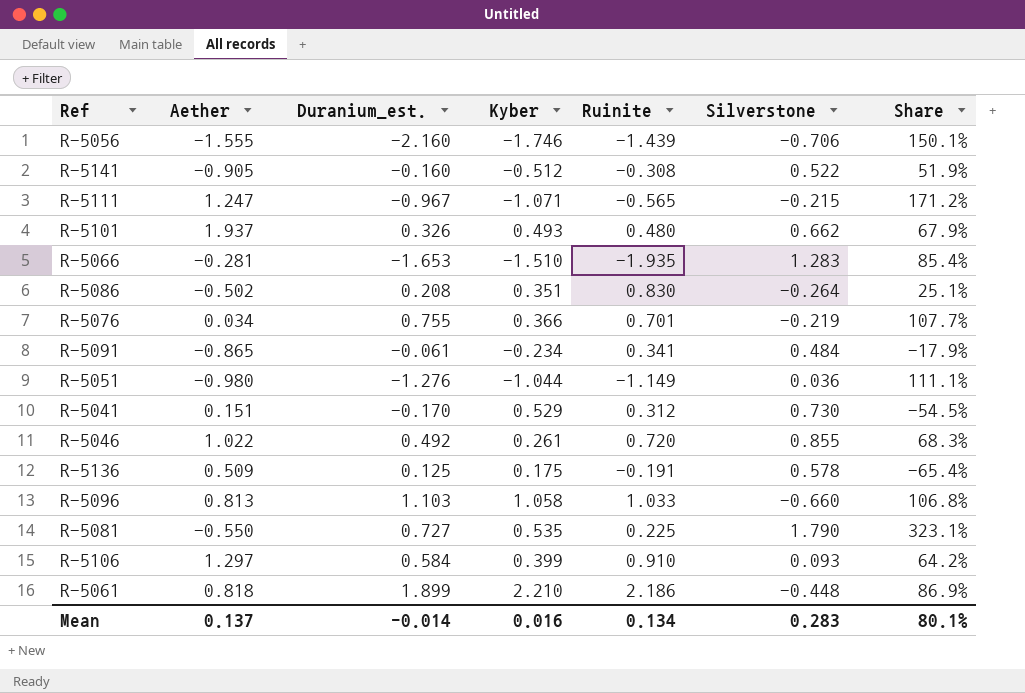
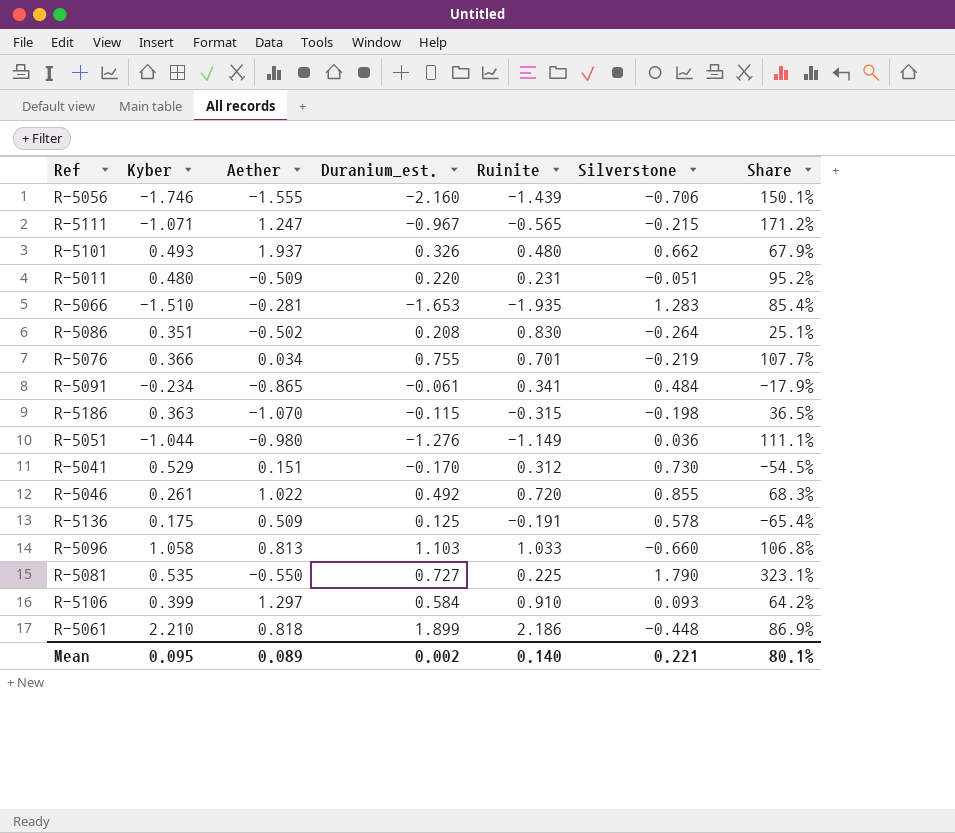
column Kyber | position: 4 -> 2
row R-5141: -0.905 | -0.160 | -0.512 | -0.308 | 0.522 | 51.9% -> none
row R-5011: none -> 0.480 | -0.509 | 0.220 | 0.231 | -0.051 | 95.2%
row R-5186: none -> 0.363 | -1.070 | -0.115 | -0.315 | -0.198 | 36.5%
Mean | Kyber: 0.016 -> 0.095
Mean | Aether: 0.137 -> 0.089
Mean | Duranium_est.: -0.014 -> 0.002
Mean | Ruinite: 0.134 -> 0.140
Mean | Silverstone: 0.283 -> 0.221

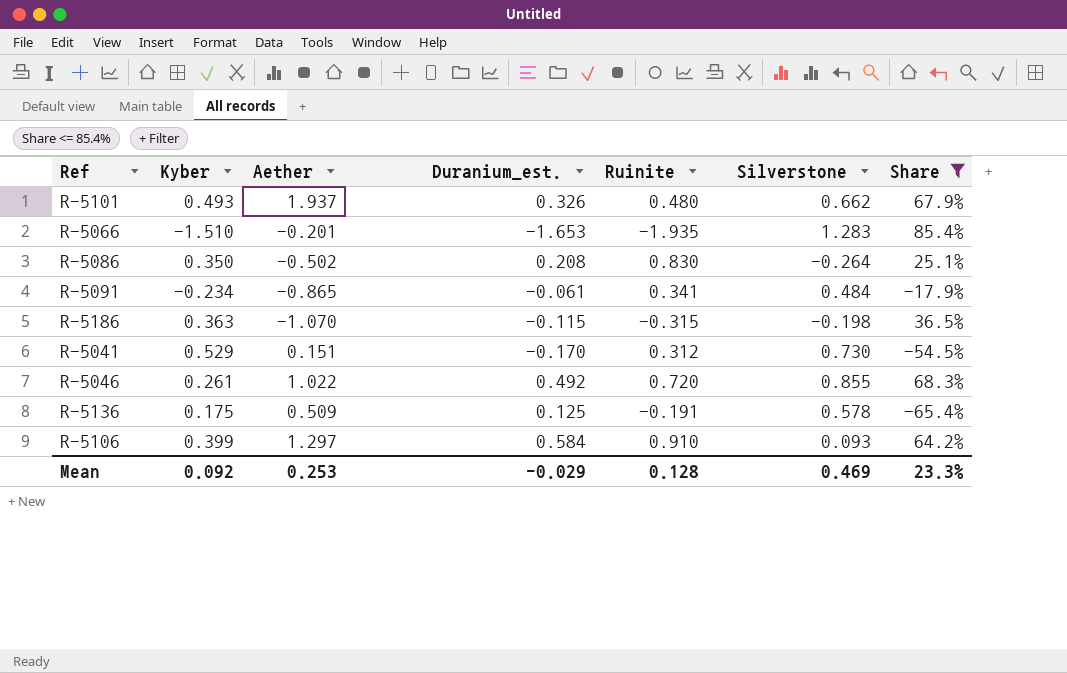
filter: none -> Share <= 85.4%
R-5066 | Aether: -0.281 -> -0.201
R-5086 | Kyber: 0.351 -> 0.350
Mean | Kyber: 0.095 -> 0.092
Mean | Aether: 0.089 -> 0.253
Mean | Duranium_est.: 0.002 -> -0.029
Mean | Ruinite: 0.140 -> 0.128
Mean | Silverstone: 0.221 -> 0.469
Mean | Share: 80.1% -> 23.3%

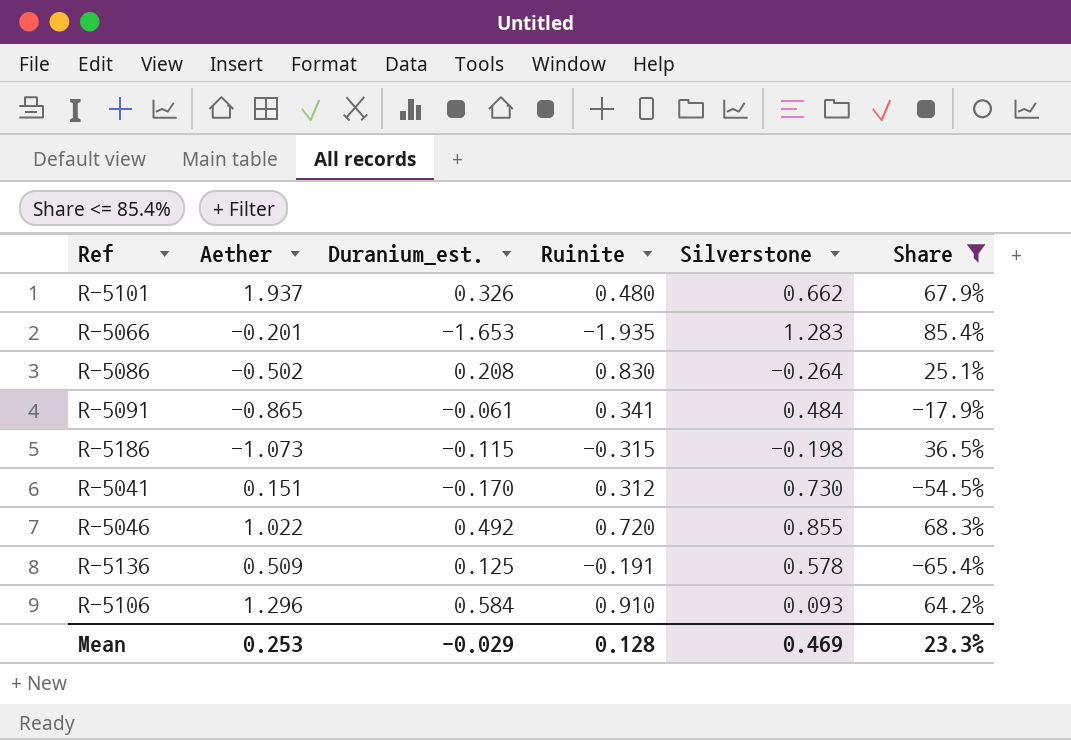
column Kyber | position: 2 -> none
R-5186 | Aether: -1.070 -> -1.073
R-5106 | Aether: 1.297 -> 1.296

